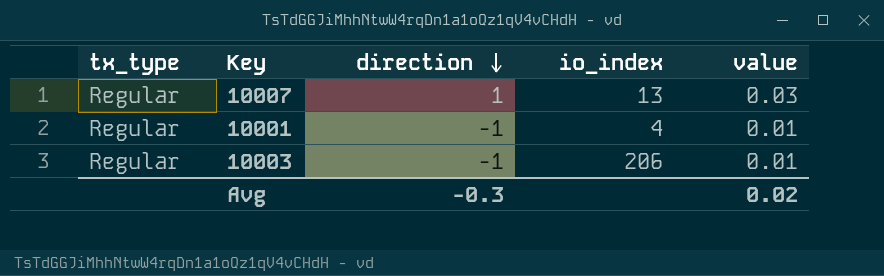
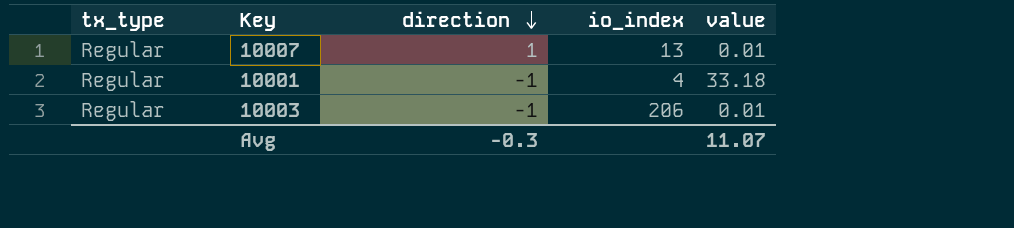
10007 | value: 0.03 -> 0.01
10001 | value: 0.01 -> 33.18
Avg | value: 0.02 -> 11.07

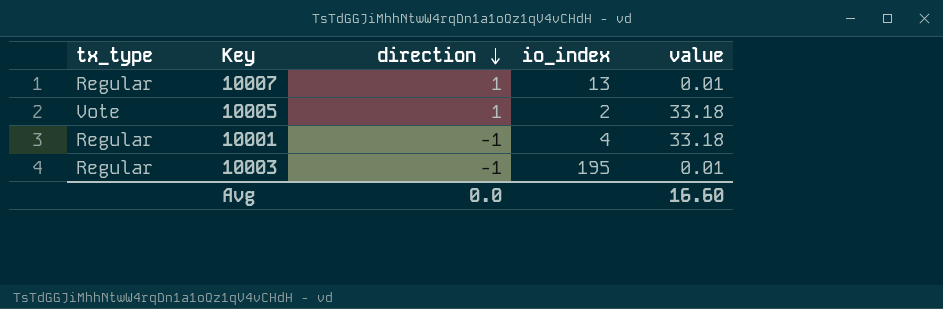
row 10005: none -> Vote | 1 | 2 | 33.18
10003 | io_index: 206 -> 195
Avg | direction: -0.3 -> 0.0
Avg | value: 11.07 -> 16.60

